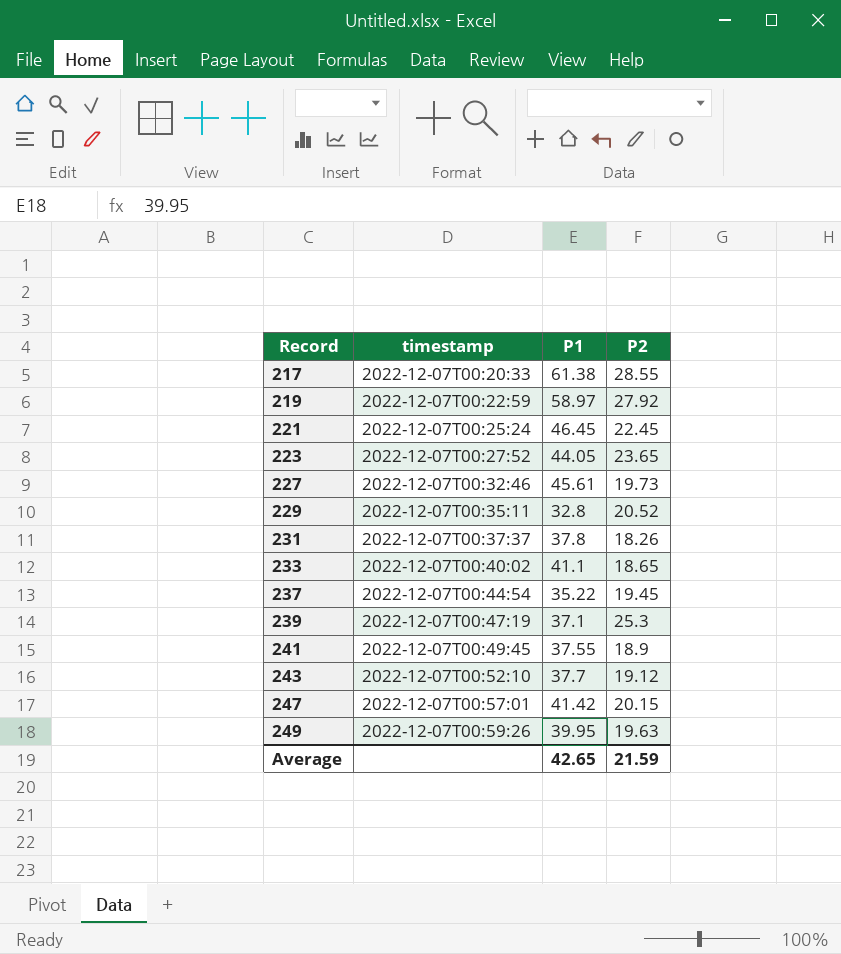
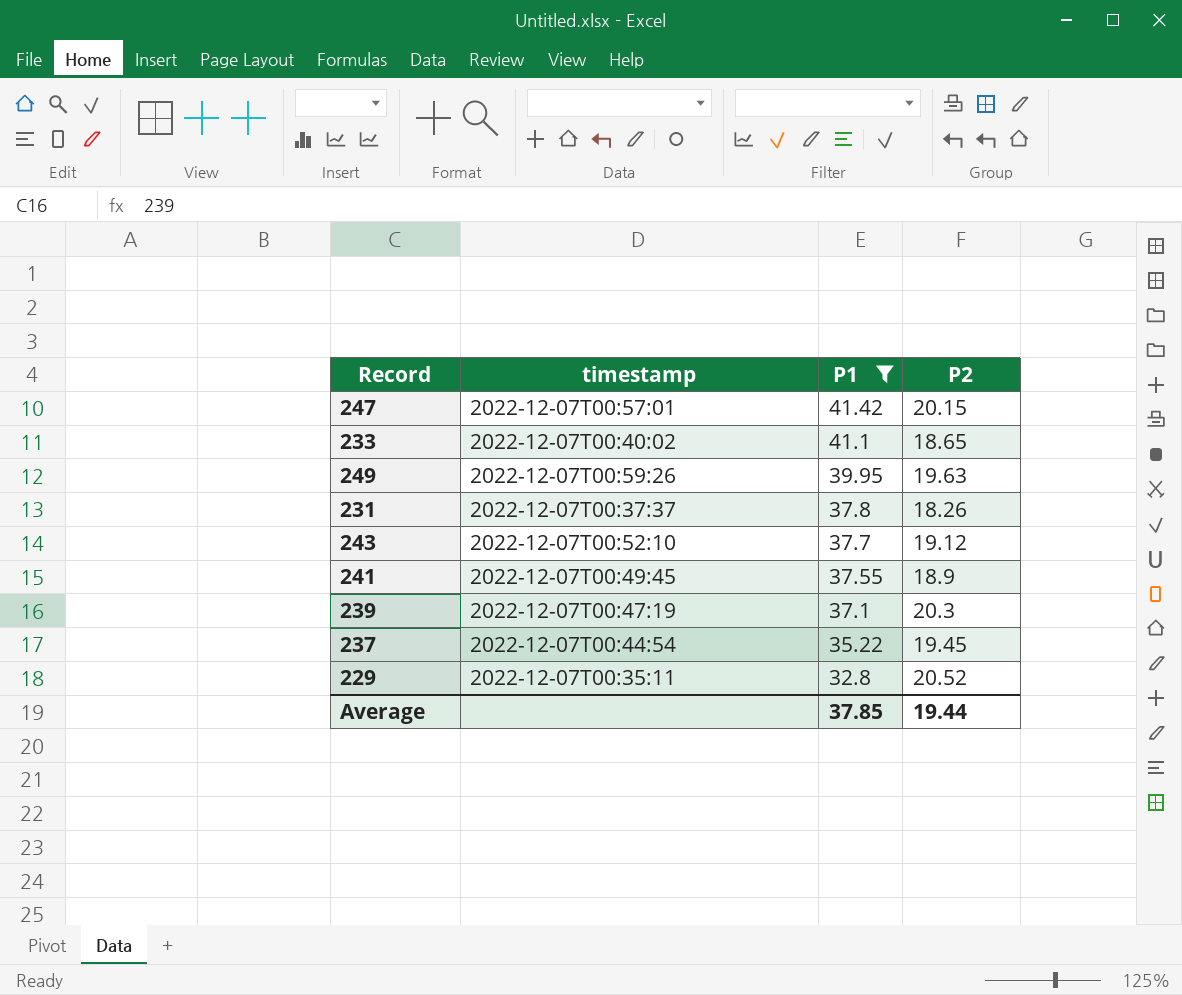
filter: none -> P1 <= 41.42
row order: Record ascending -> P1 descending
239 | P2: 25.3 -> 20.3
Average | P1: 42.65 -> 37.85
Average | P2: 21.59 -> 19.44

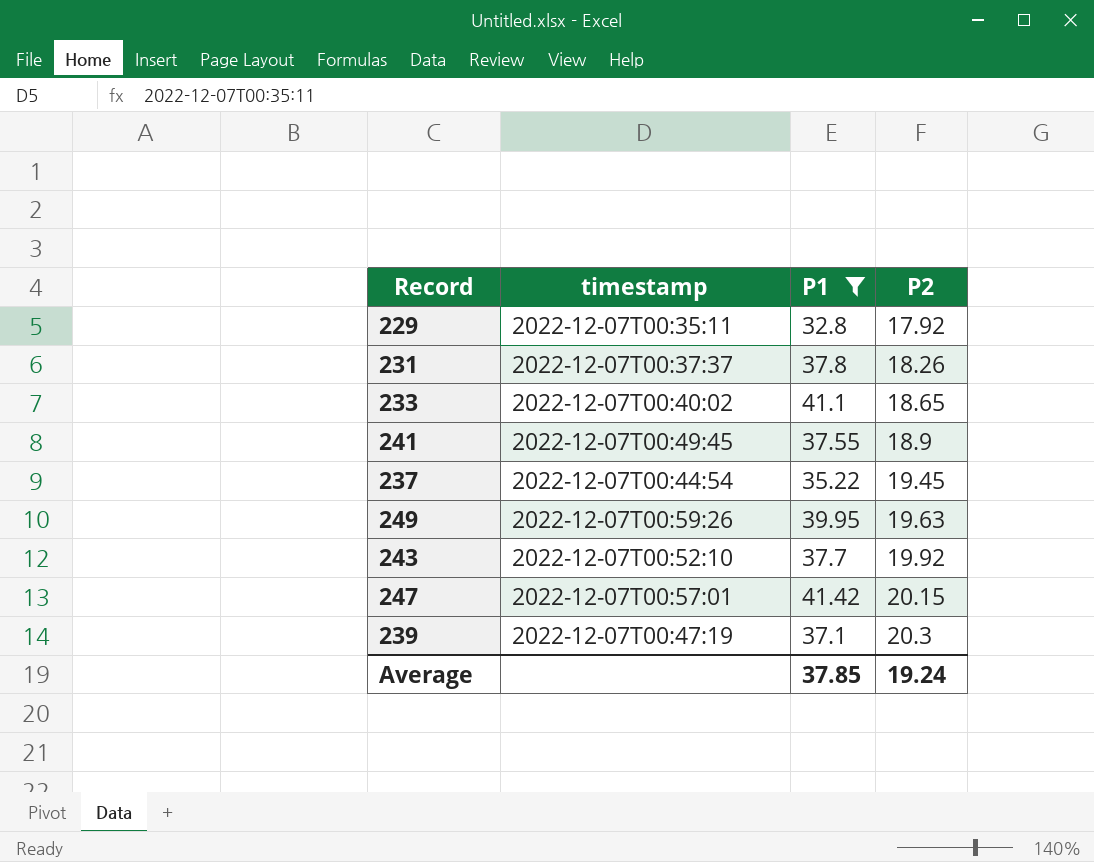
row order: P1 descending -> P2 ascending
229 | P2: 20.52 -> 17.92
243 | P2: 19.12 -> 19.92
Average | P2: 19.44 -> 19.24

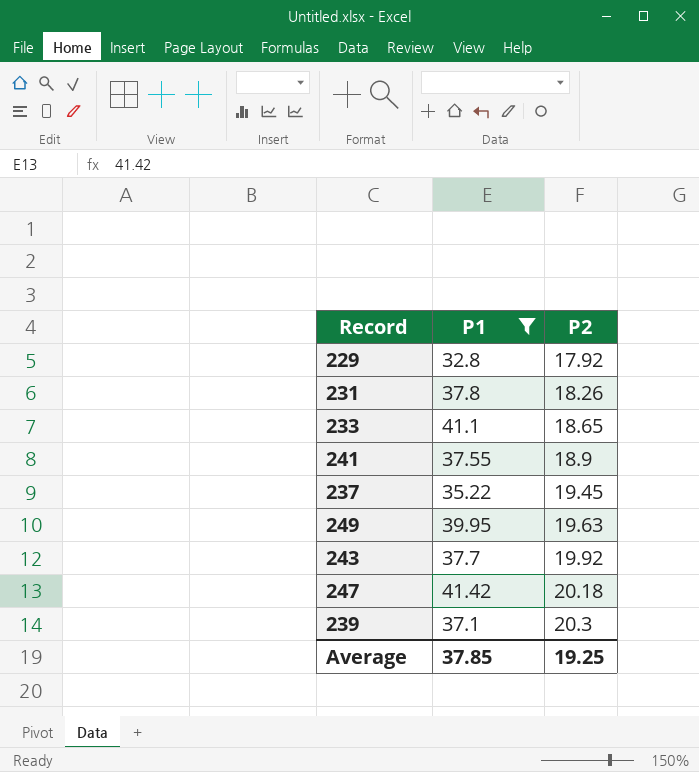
column timestamp | position: 2 -> none
247 | P2: 20.15 -> 20.18
Average | P2: 19.24 -> 19.25

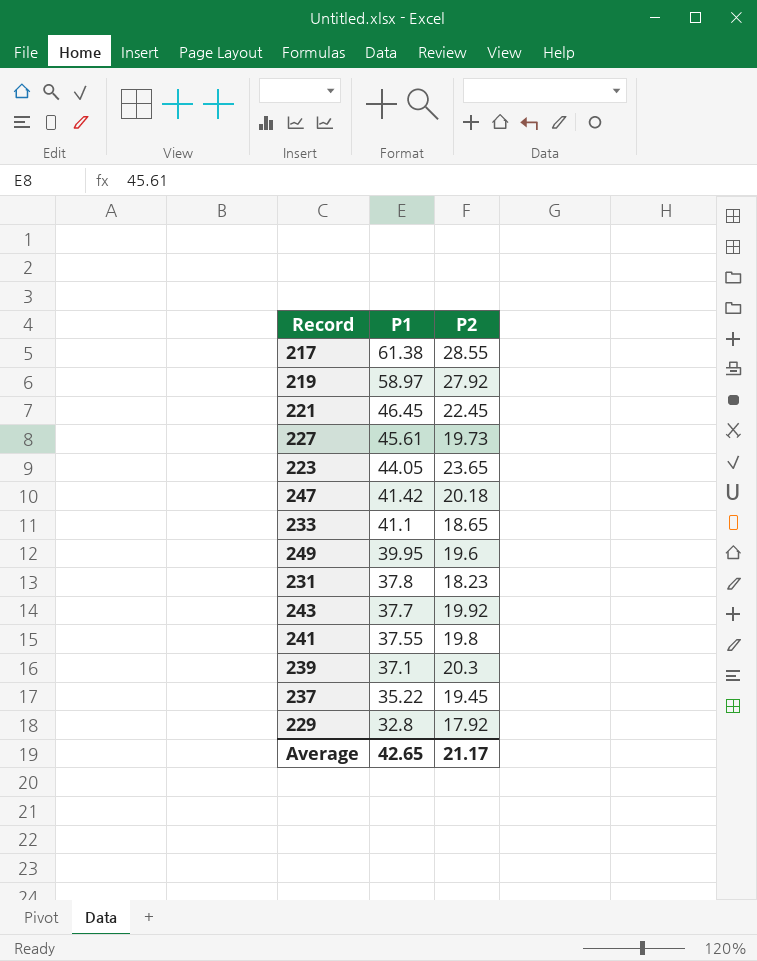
filter: P1 <= 41.42 -> none
row order: P2 ascending -> P1 descending
249 | P2: 19.63 -> 19.6
231 | P2: 18.26 -> 18.23
241 | P2: 18.9 -> 19.8
Average | P1: 37.85 -> 42.65
Average | P2: 19.25 -> 21.17

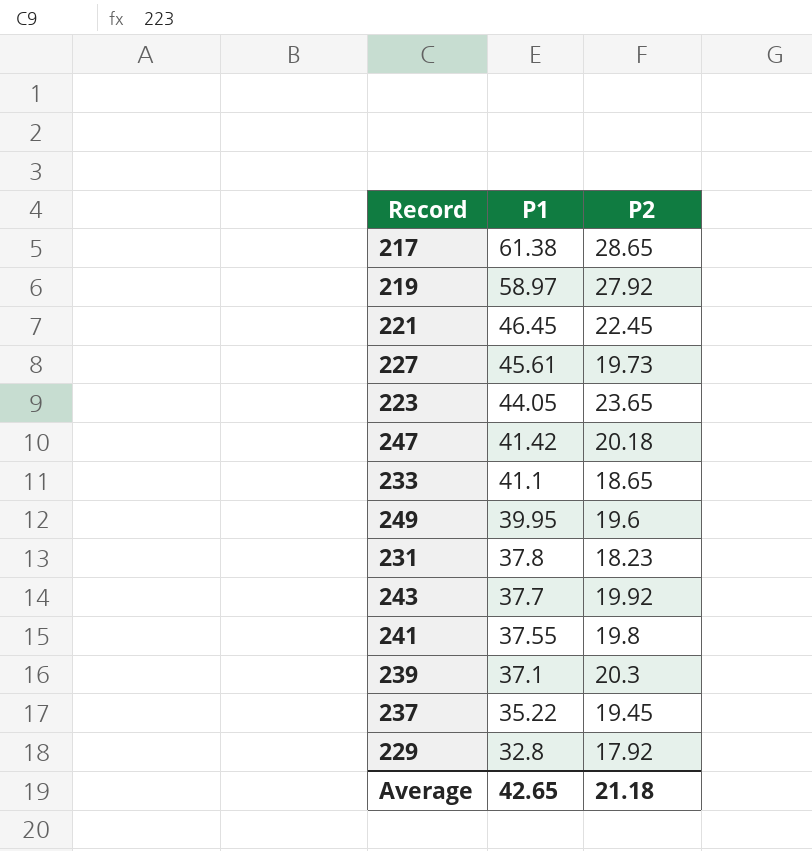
217 | P2: 28.55 -> 28.65
Average | P2: 21.17 -> 21.18

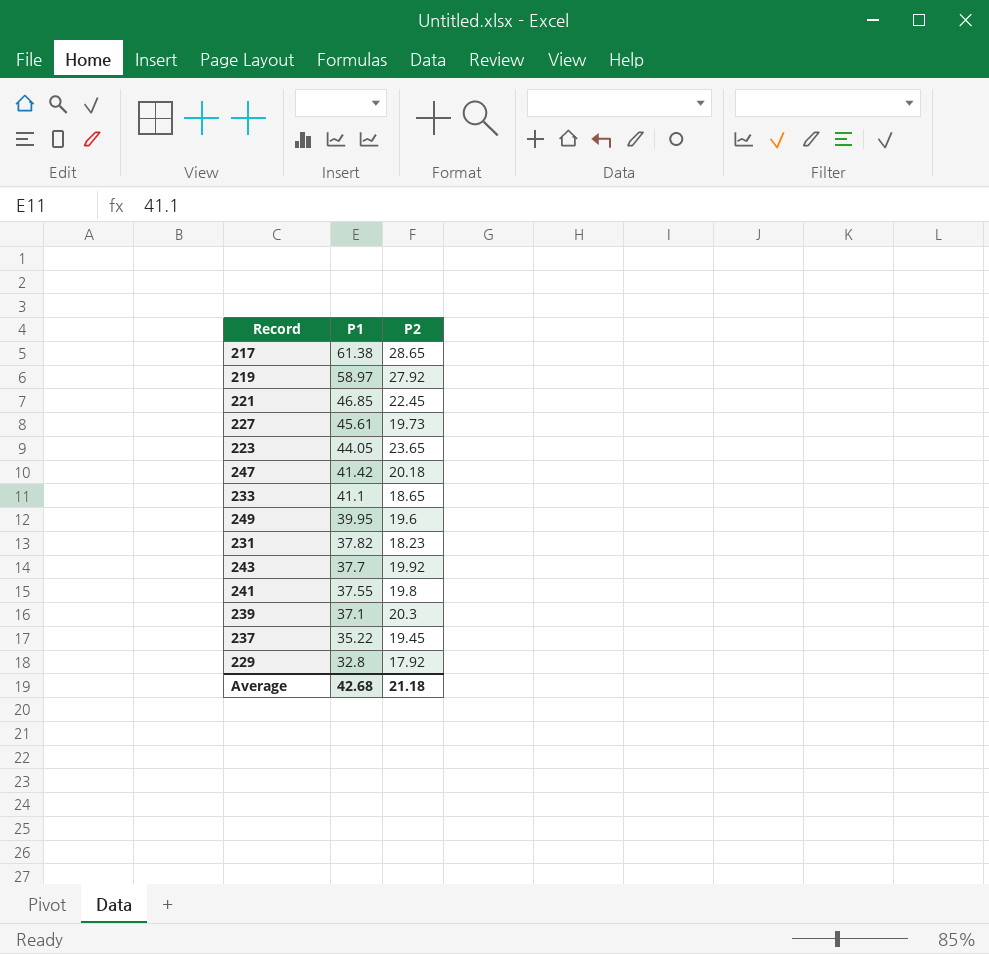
221 | P1: 46.45 -> 46.85
231 | P1: 37.8 -> 37.82
Average | P1: 42.65 -> 42.68

